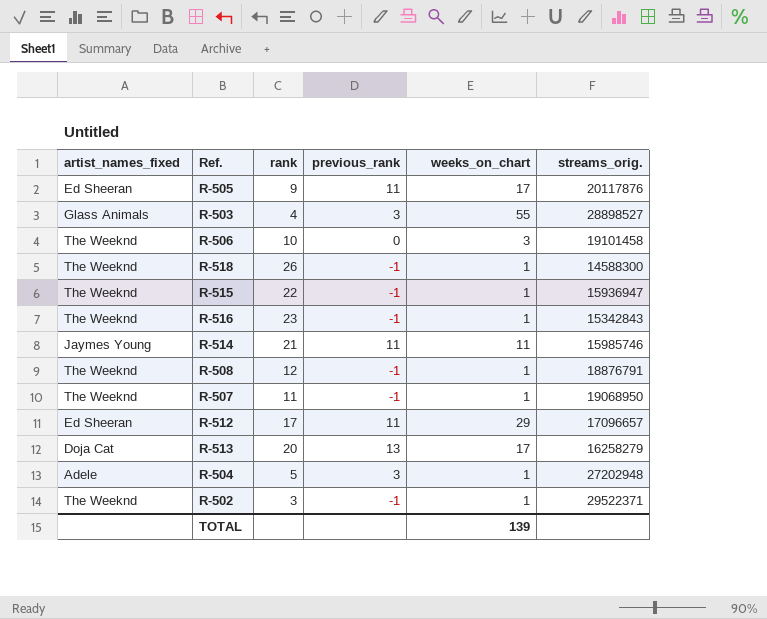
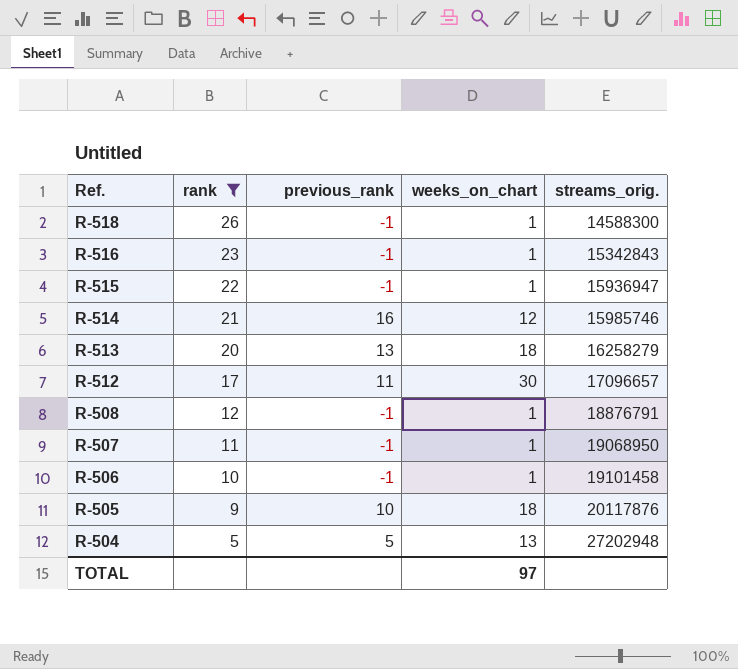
filter: none -> rank >= 5
row order: none -> Ref. descending
column artist_names_fixed | position: 1 -> none
R-514 | previous_rank: 11 -> 16
R-514 | weeks_on_chart: 11 -> 12
R-513 | weeks_on_chart: 17 -> 18
R-512 | weeks_on_chart: 29 -> 30
R-506 | previous_rank: 0 -> -1
R-506 | weeks_on_chart: 3 -> 1
R-505 | previous_rank: 11 -> 10
R-505 | weeks_on_chart: 17 -> 18
R-504 | previous_rank: 3 -> 5
R-504 | weeks_on_chart: 1 -> 13
TOTAL | weeks_on_chart: 139 -> 97

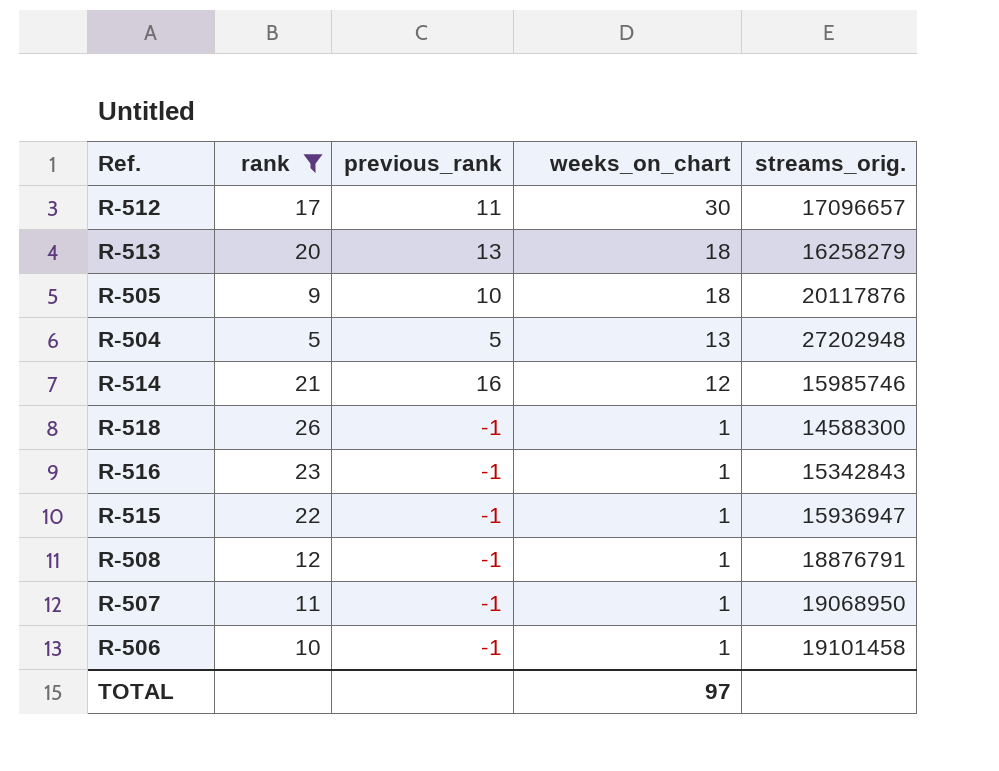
row order: Ref. descending -> weeks_on_chart descending

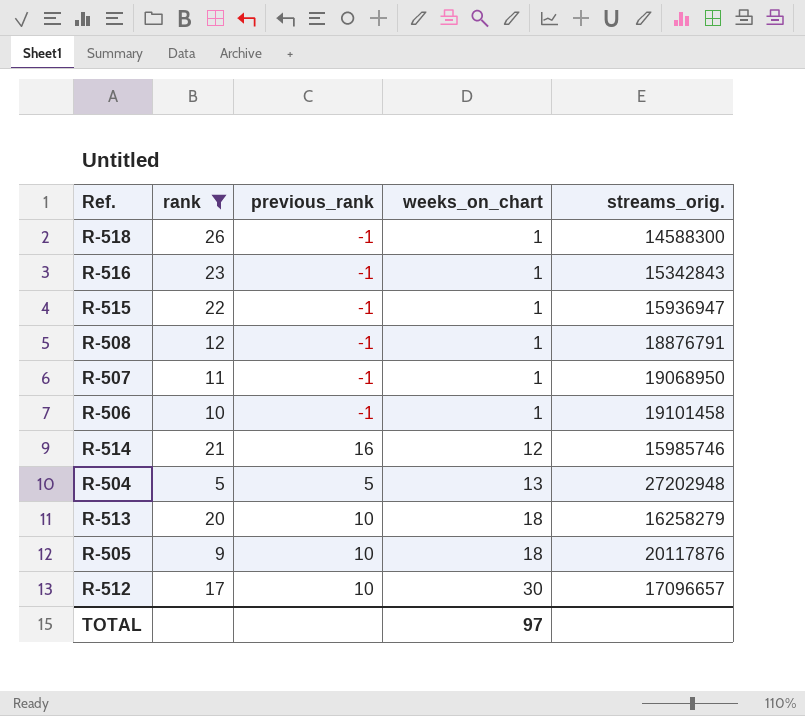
row order: weeks_on_chart descending -> weeks_on_chart ascending
R-513 | previous_rank: 13 -> 10
R-512 | previous_rank: 11 -> 10

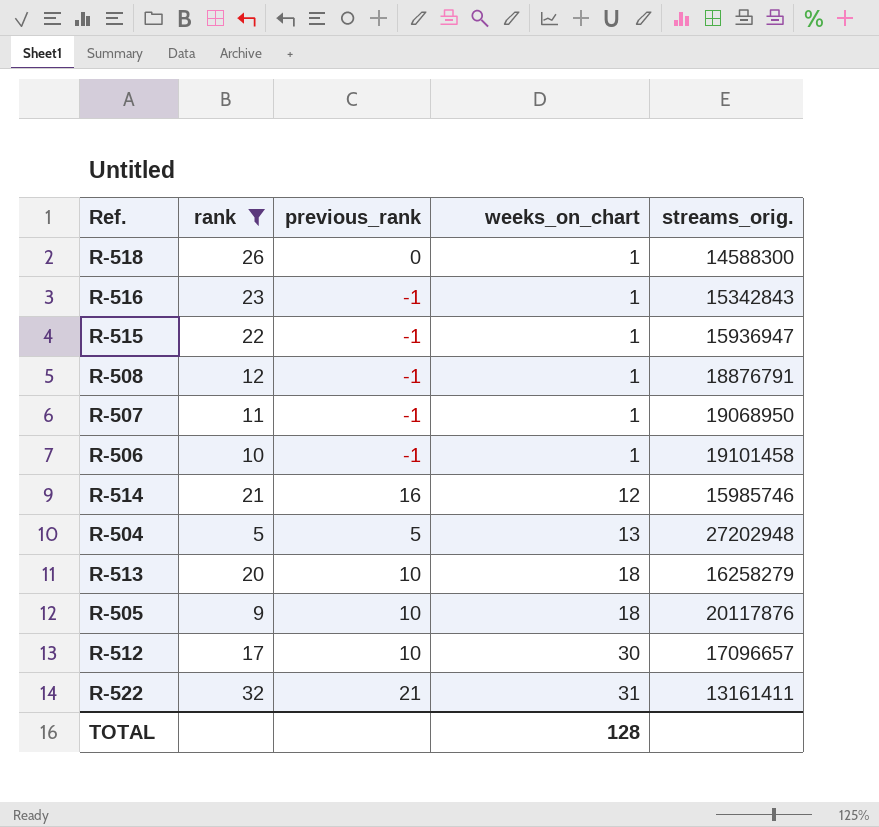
R-518 | previous_rank: -1 -> 0
row R-522: none -> 32 | 21 | 31 | 13161411
TOTAL | weeks_on_chart: 97 -> 128

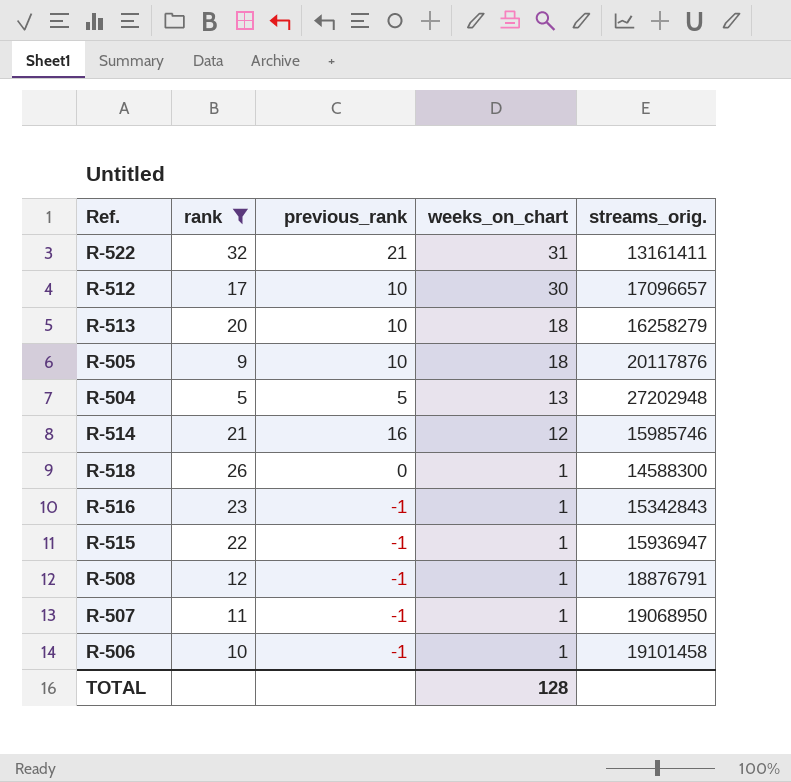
row order: weeks_on_chart ascending -> weeks_on_chart descending

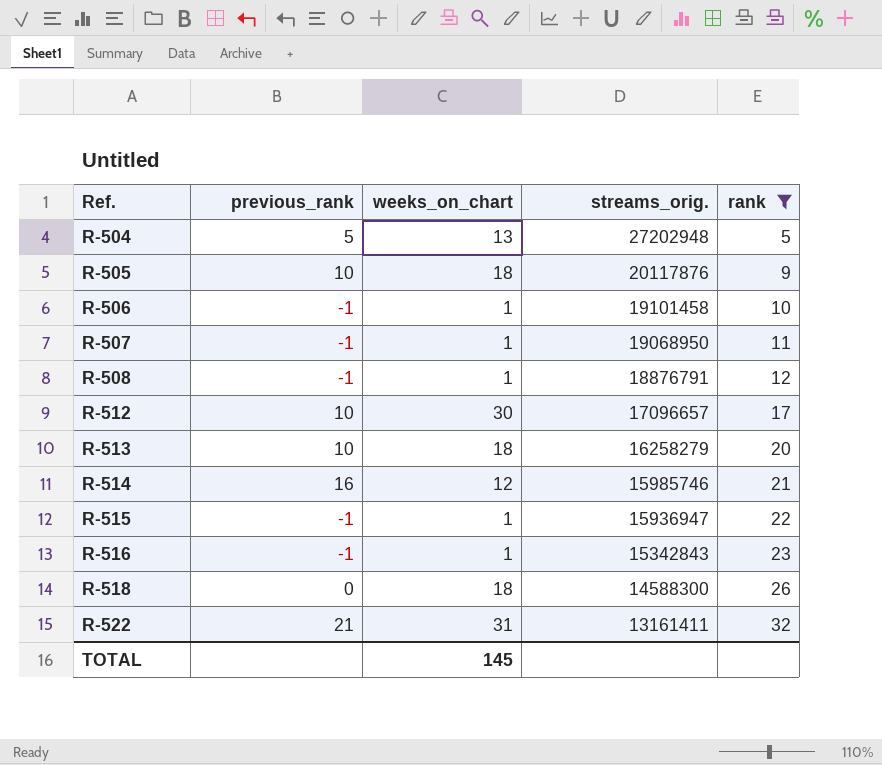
row order: weeks_on_chart descending -> Ref. ascending
column rank | position: 2 -> 5
R-518 | weeks_on_chart: 1 -> 18
TOTAL | weeks_on_chart: 128 -> 145

